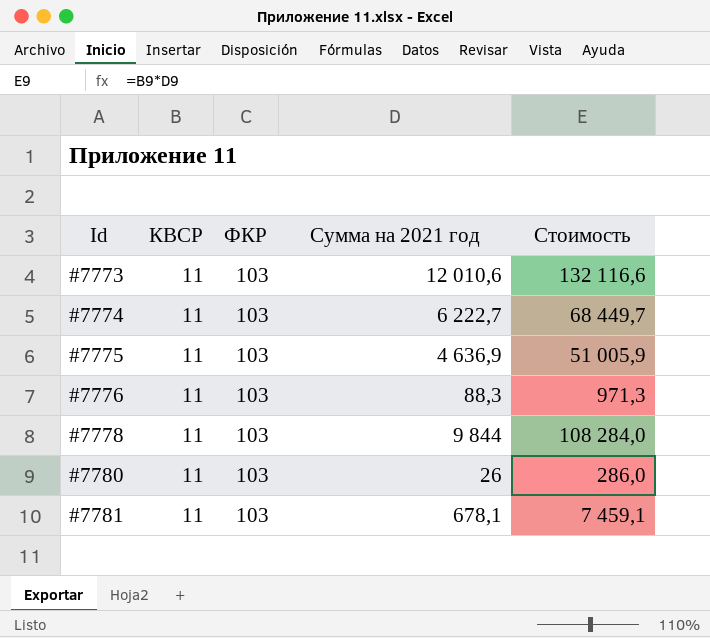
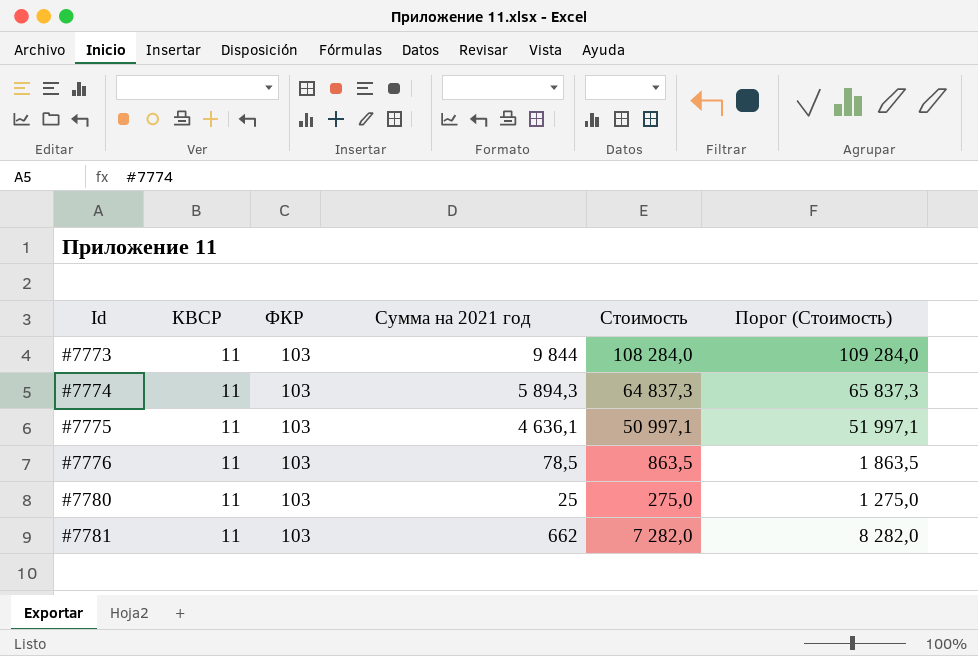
column Порог (Стоимость) | formula: none -> [Стоимость] + 1000
row #7778: 11 | 103 | 9 844 | 108 284,0 -> none
#7773 | Сумма на 2021 год: 12 010,6 -> 9 844
#7773 | Стоимость: 132 116,6 -> 108 284,0
#7774 | Сумма на 2021 год: 6 222,7 -> 5 894,3
#7774 | Стоимость: 68 449,7 -> 64 837,3
#7775 | Сумма на 2021 год: 4 636,9 -> 4 636,1
#7775 | Стоимость: 51 005,9 -> 50 997,1
#7776 | Сумма на 2021 год: 88,3 -> 78,5
#7776 | Стоимость: 971,3 -> 863,5
#7780 | Сумма на 2021 год: 26 -> 25
#7780 | Стоимость: 286,0 -> 275,0
#7781 | Сумма на 2021 год: 678,1 -> 662
#7781 | Стоимость: 7 459,1 -> 7 282,0

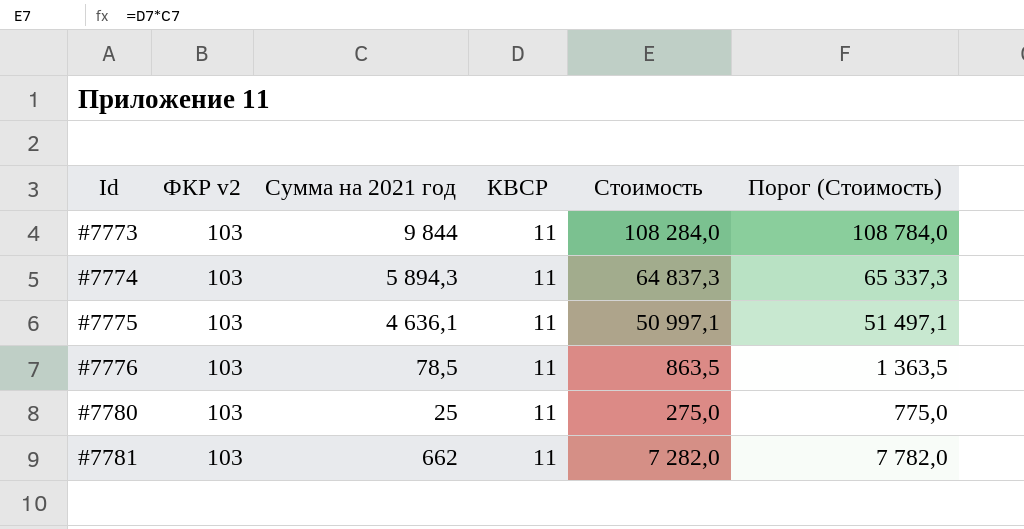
column name: ФКР -> ФКР v2
column КВСР | position: 2 -> 4
column Порог (Стоимость) | formula: [Стоимость] + 1000 -> [Стоимость] + 500

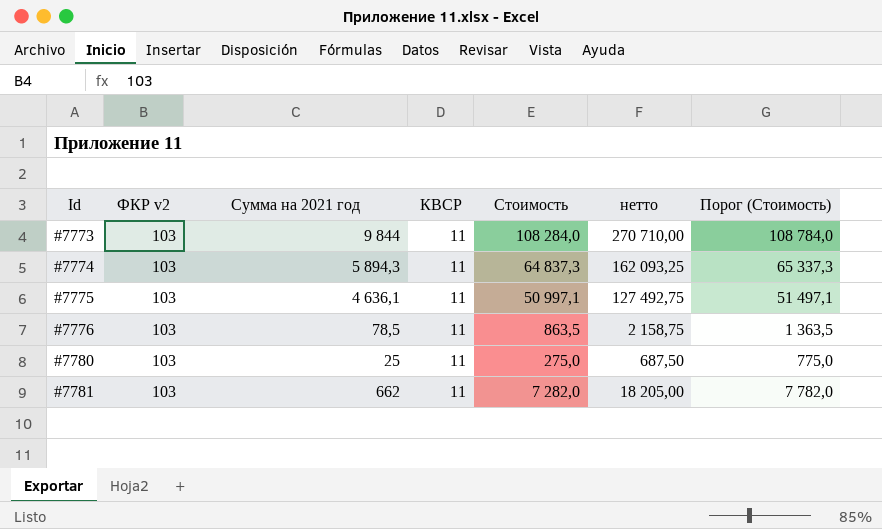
column нетто | formula: none -> [Стоимость] * 2,5

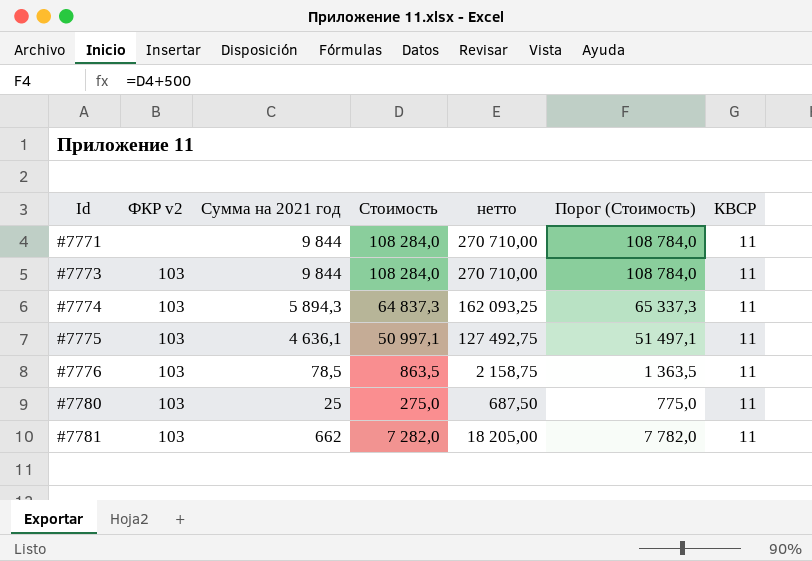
column КВСР | position: 4 -> 7
row #7771: none -> none | 9 844 | 108 284,0 | 270 710,00 | 108 784,0 | 11

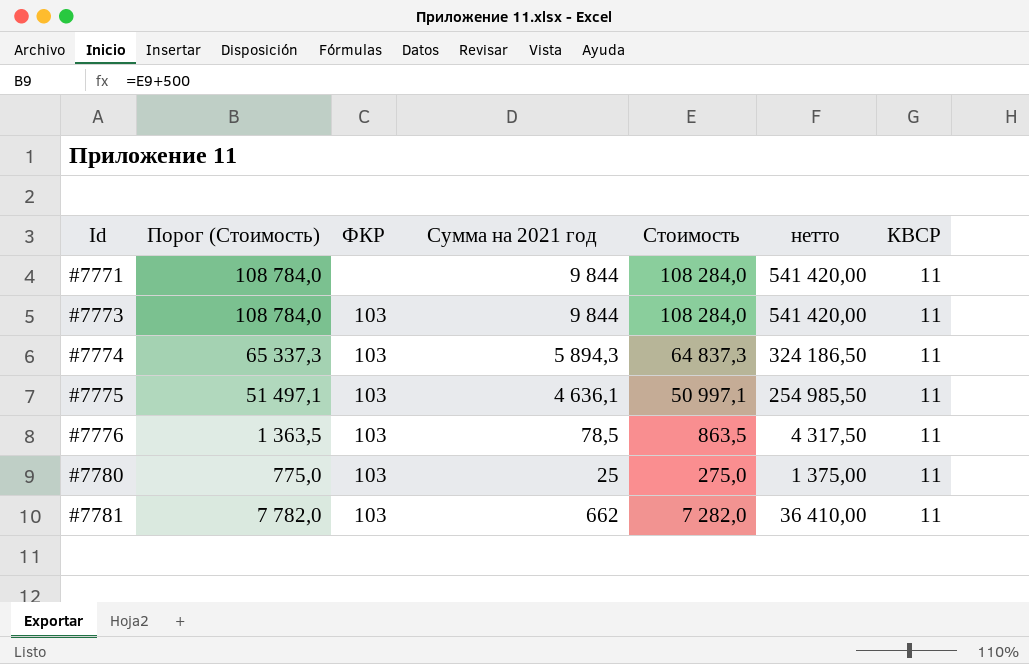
column Порог (Стоимость) | position: 6 -> 2
column name: ФКР v2 -> ФКР
column нетто | formula: [Стоимость] * 2,5 -> [Стоимость] * 5

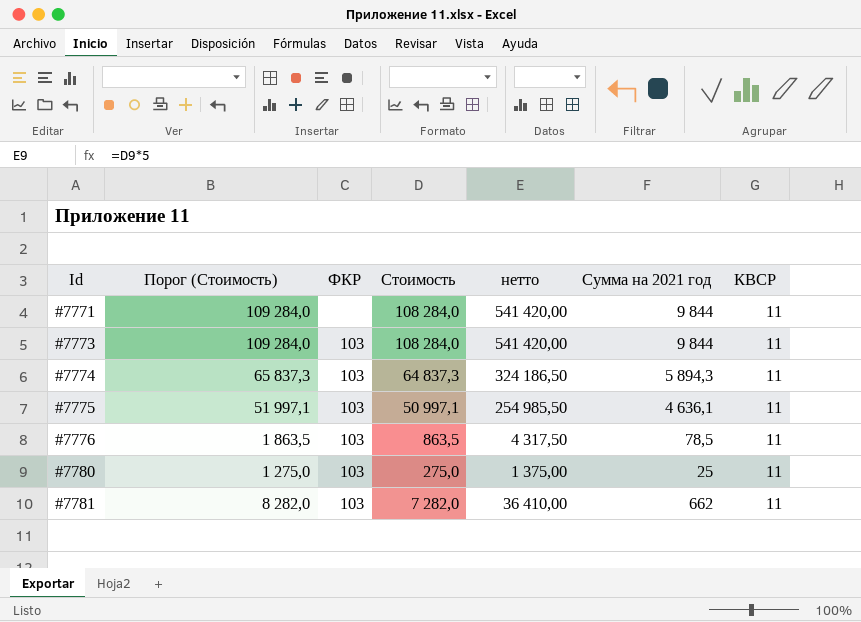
column Порог (Стоимость) | formula: [Стоимость] + 500 -> [Стоимость] + 1000
column Сумма на 2021 год | position: 4 -> 6

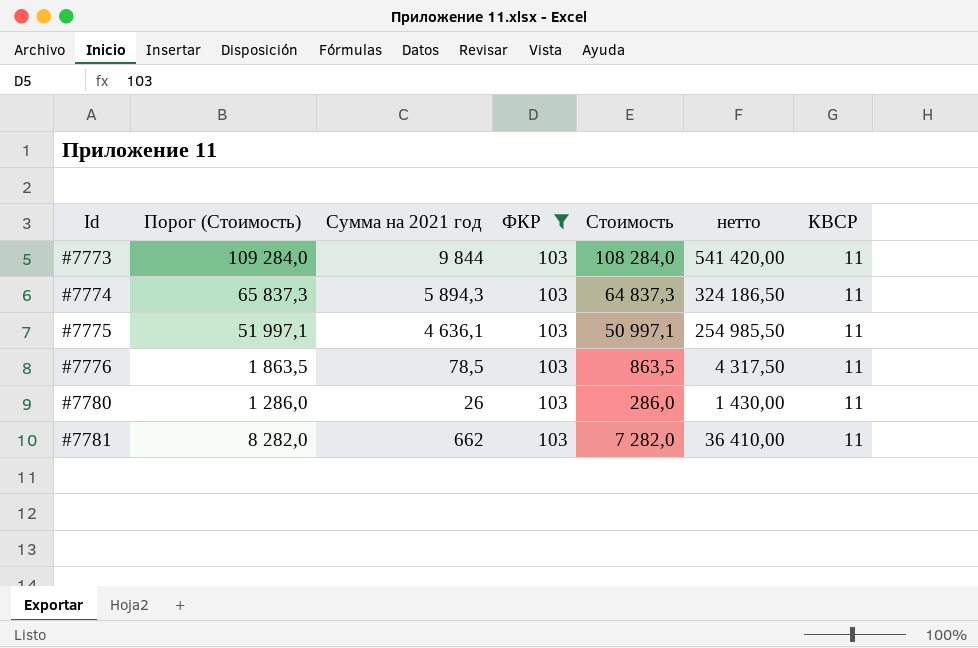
filter: none -> ФКР = 103
column Сумма на 2021 год | position: 6 -> 3
#7780 | Порог (Стоимость): 1 275,0 -> 1 286,0
#7780 | Сумма на 2021 год: 25 -> 26
#7780 | Стоимость: 275,0 -> 286,0
#7780 | нетто: 1 375,00 -> 1 430,00

